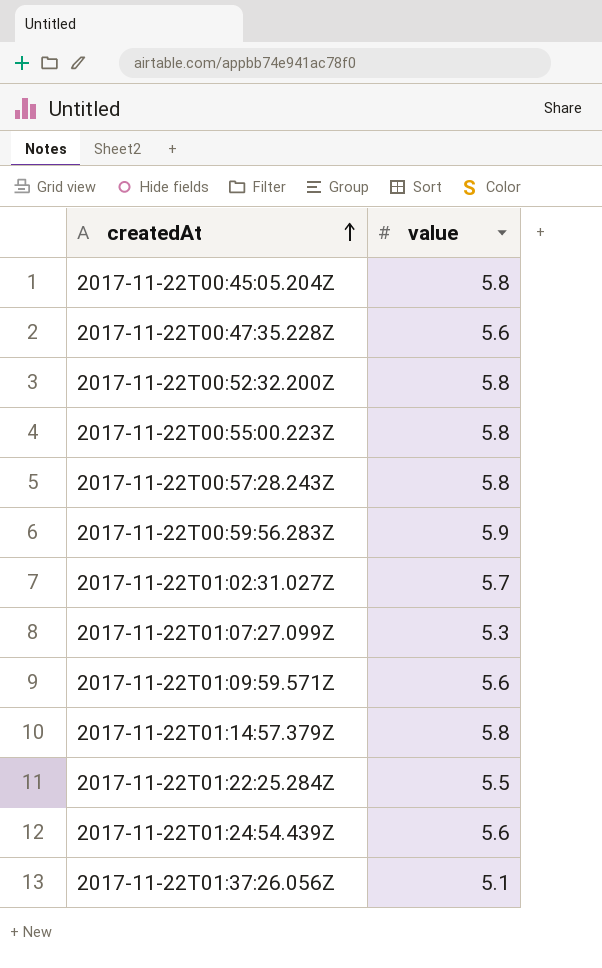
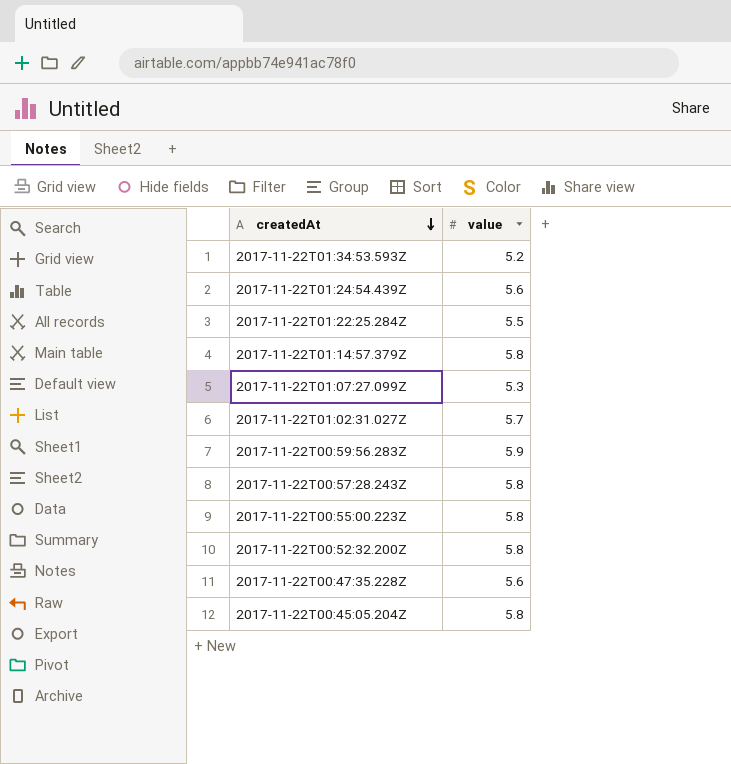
row order: createdAt ascending -> createdAt descending
row 2017-11-22T01:09:59.571Z: 5.6 -> none
row 2017-11-22T01:37:26.056Z: 5.1 -> none
row 2017-11-22T01:34:53.593Z: none -> 5.2

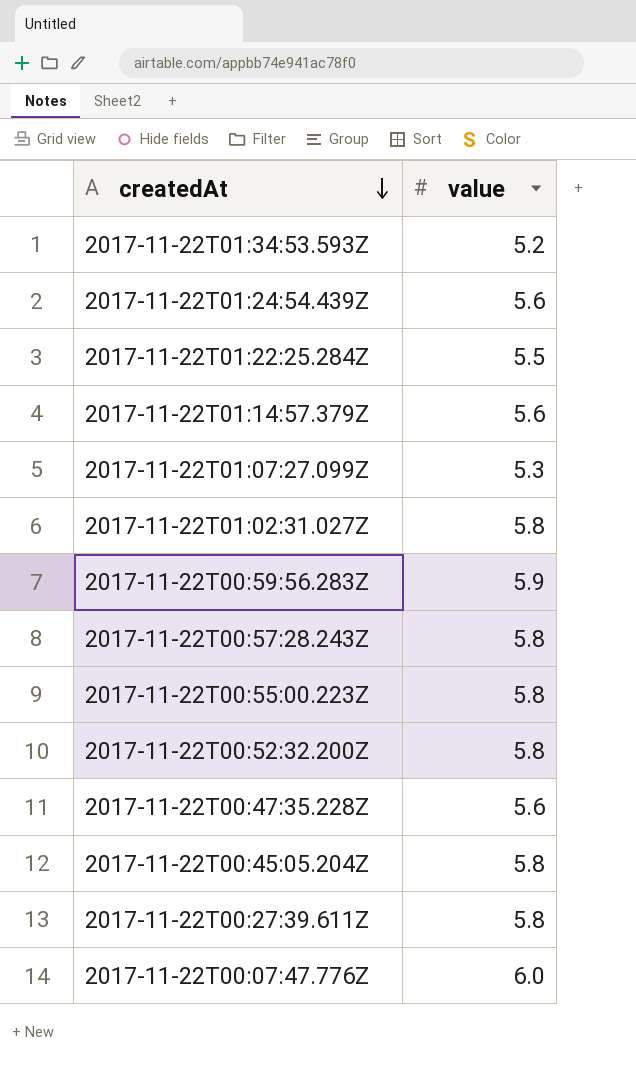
2017-11-22T01:14:57.379Z | value: 5.8 -> 5.6
2017-11-22T01:02:31.027Z | value: 5.7 -> 5.8
row 2017-11-22T00:27:39.611Z: none -> 5.8
row 2017-11-22T00:07:47.776Z: none -> 6.0

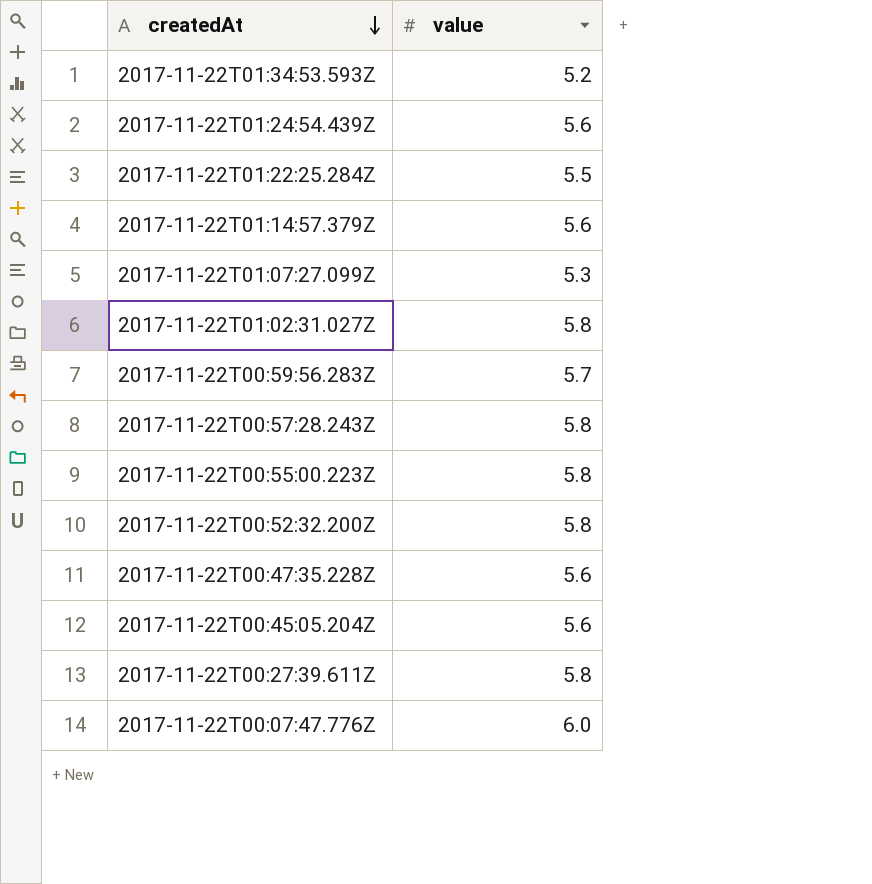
2017-11-22T00:59:56.283Z | value: 5.9 -> 5.7
2017-11-22T00:45:05.204Z | value: 5.8 -> 5.6

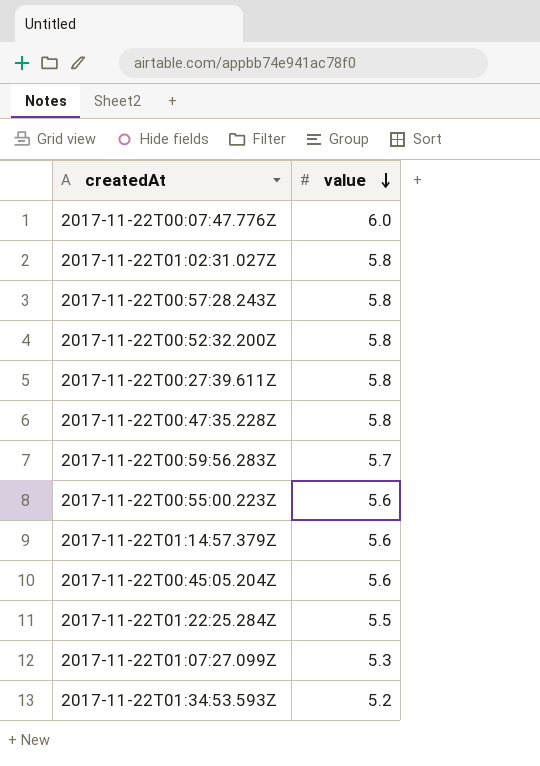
row order: createdAt descending -> value descending
row 2017-11-22T01:24:54.439Z: 5.6 -> none
2017-11-22T00:47:35.228Z | value: 5.6 -> 5.8
2017-11-22T00:55:00.223Z | value: 5.8 -> 5.6

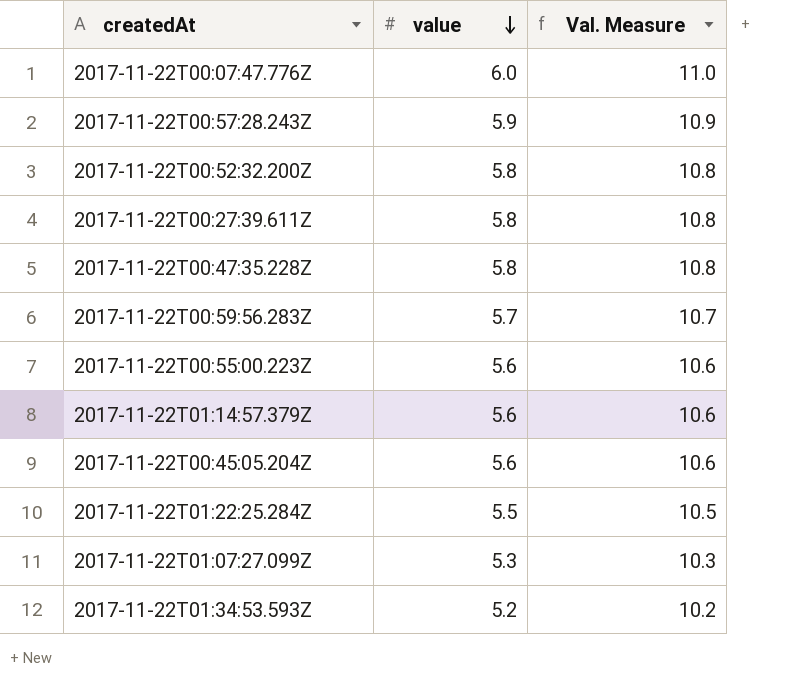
column Val. Measure | formula: none -> [value] + 5
row 2017-11-22T01:02:31.027Z: 5.8 -> none
2017-11-22T00:57:28.243Z | value: 5.8 -> 5.9

